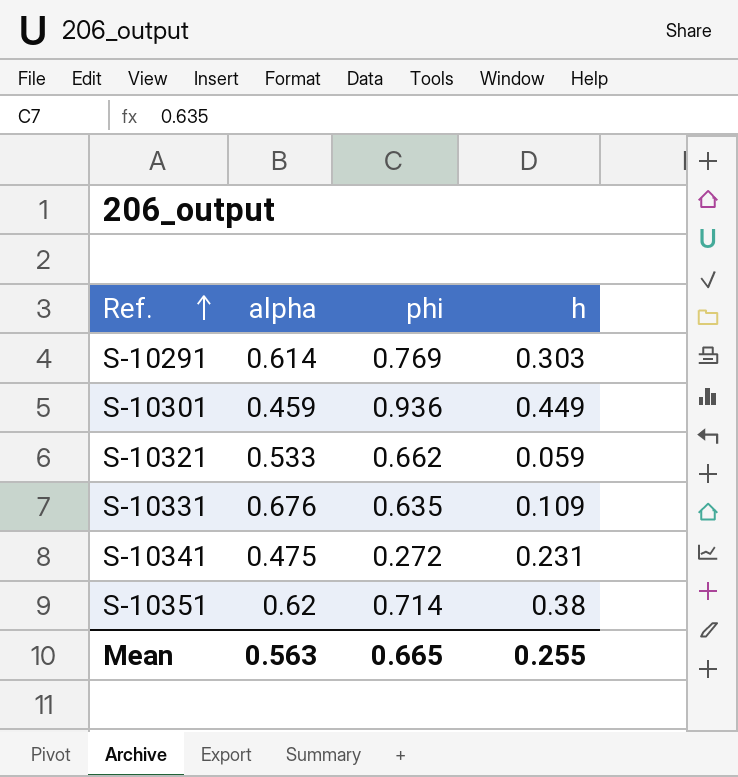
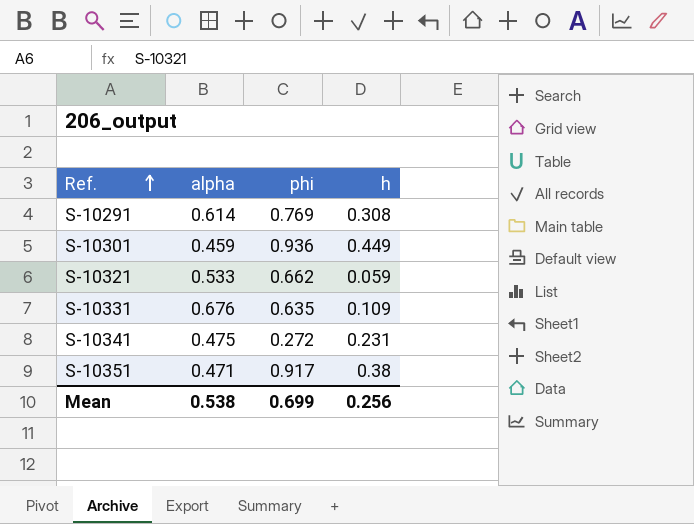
S-10291 | h: 0.303 -> 0.308
S-10351 | alpha: 0.62 -> 0.471
S-10351 | phi: 0.714 -> 0.917
Mean | alpha: 0.563 -> 0.538
Mean | phi: 0.665 -> 0.699
Mean | h: 0.255 -> 0.256

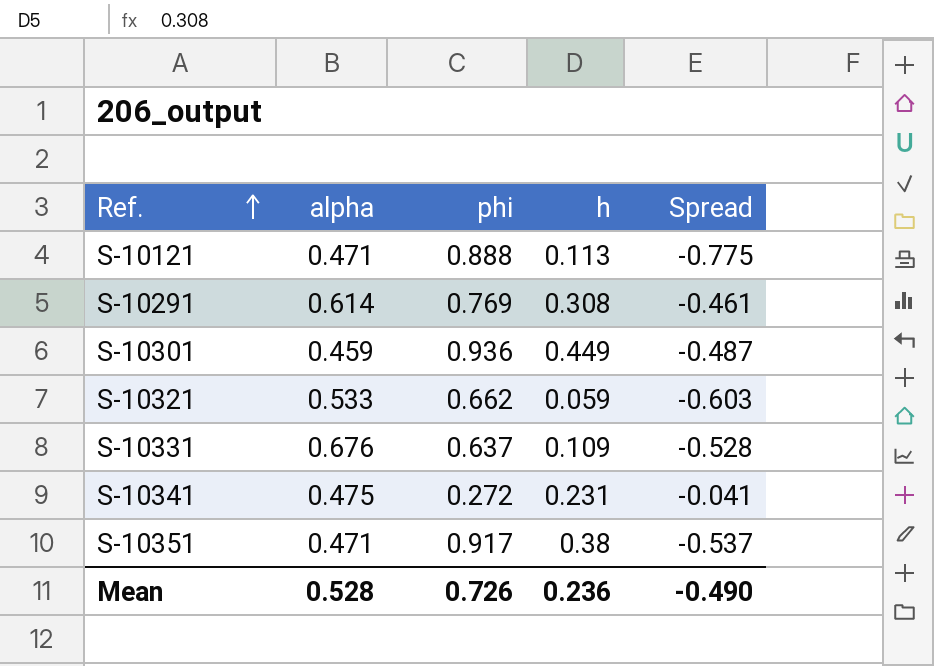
column Spread | formula: none -> [h] - [phi]
row S-10121: none -> 0.471 | 0.888 | 0.113 | -0.775
S-10331 | phi: 0.635 -> 0.637
Mean | alpha: 0.538 -> 0.528
Mean | phi: 0.699 -> 0.726
Mean | h: 0.256 -> 0.236

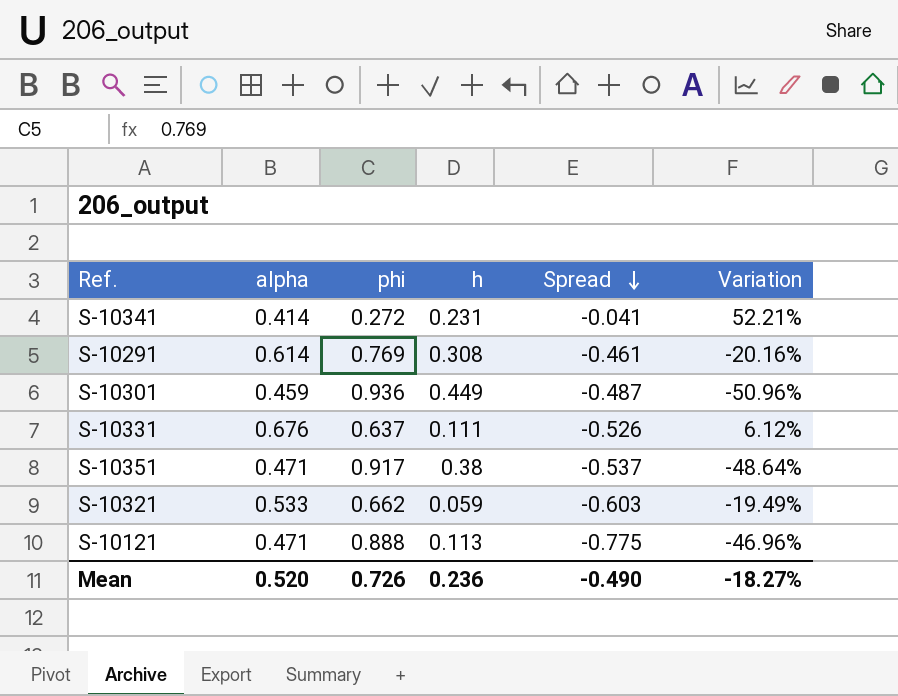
row order: Ref. ascending -> Spread descending
column Variation | formula: none -> ([alpha] - [phi]) / [phi]
S-10341 | alpha: 0.475 -> 0.414
S-10331 | h: 0.109 -> 0.111
S-10331 | Spread: -0.528 -> -0.526
Mean | alpha: 0.528 -> 0.520

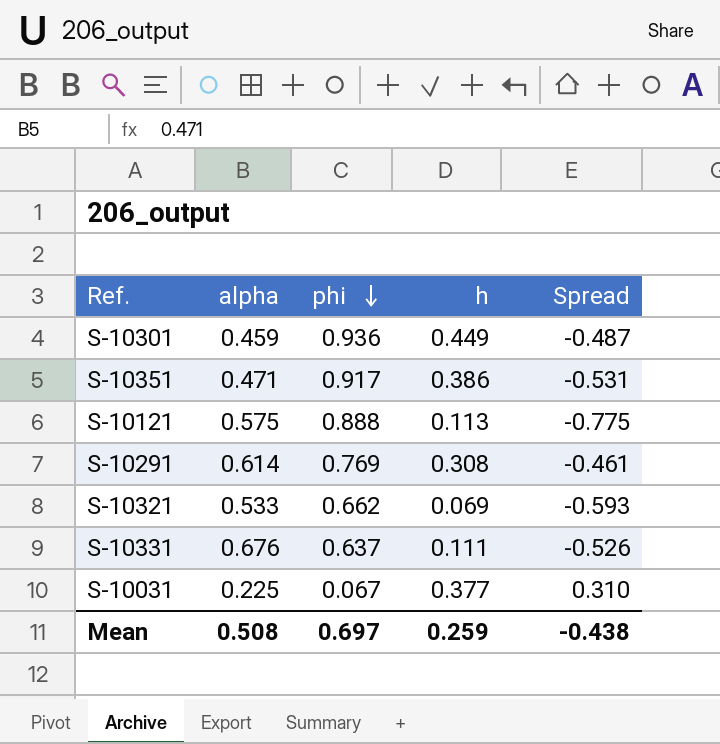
row order: Spread descending -> phi descending
column Variation | formula: ([alpha] - [phi]) / [phi] -> none
row S-10341: 0.414 | 0.272 | 0.231 | -0.041 | 52.21% -> none
S-10351 | h: 0.38 -> 0.386
S-10351 | Spread: -0.537 -> -0.531
S-10121 | alpha: 0.471 -> 0.575
S-10321 | h: 0.059 -> 0.069
S-10321 | Spread: -0.603 -> -0.593
row S-10031: none -> 0.225 | 0.067 | 0.377 | 0.310
Mean | alpha: 0.520 -> 0.508
Mean | phi: 0.726 -> 0.697
Mean | h: 0.236 -> 0.259
Mean | Spread: -0.490 -> -0.438

